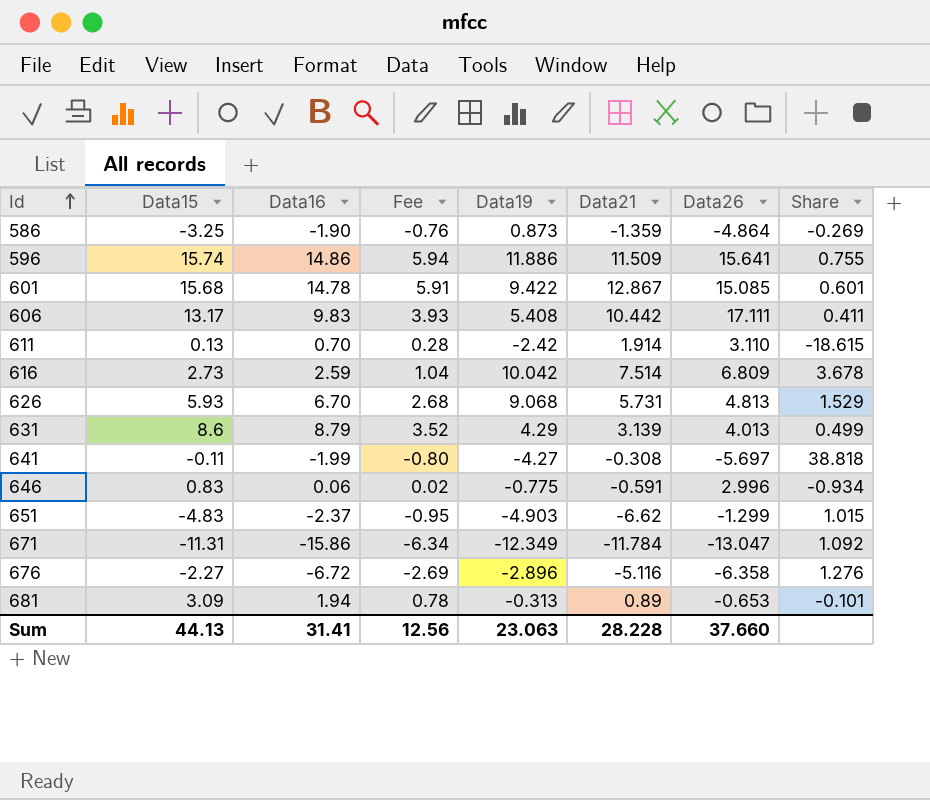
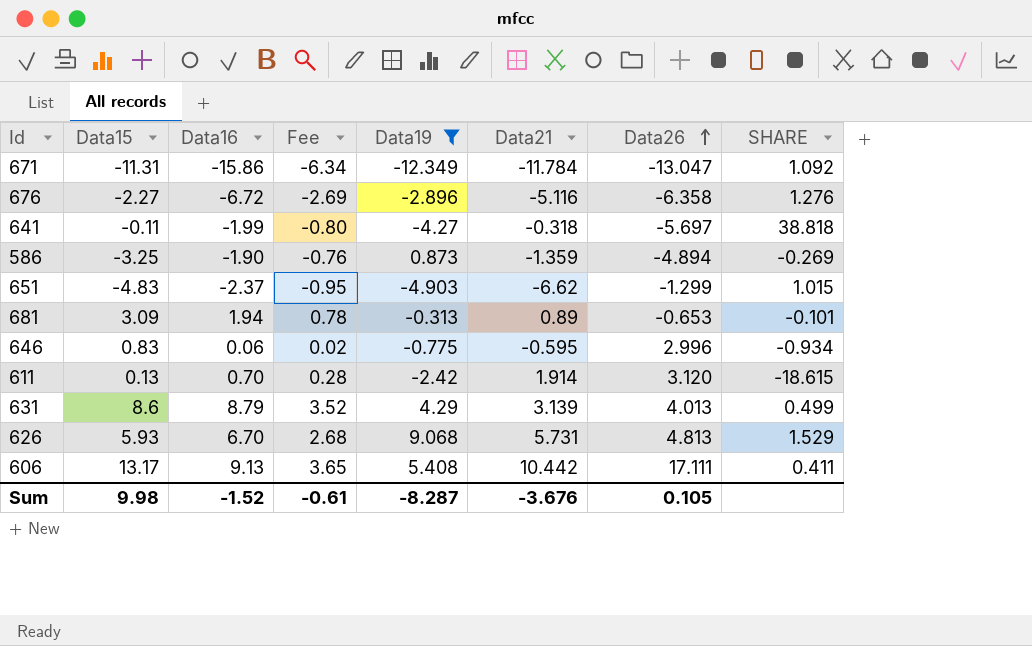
filter: none -> Data19 <= 9.068
row order: Id ascending -> Data26 ascending
column name: Share -> SHARE
641 | Data21: -0.308 -> -0.318
586 | Data26: -4.864 -> -4.894
646 | Data21: -0.591 -> -0.595
611 | Data26: 3.110 -> 3.120
606 | Data16: 9.83 -> 9.13
606 | Fee: 3.93 -> 3.65
Sum | Data15: 44.13 -> 9.98
Sum | Data16: 31.41 -> -1.52
Sum | Fee: 12.56 -> -0.61
Sum | Data19: 23.063 -> -8.287
Sum | Data21: 28.228 -> -3.676
Sum | Data26: 37.660 -> 0.105

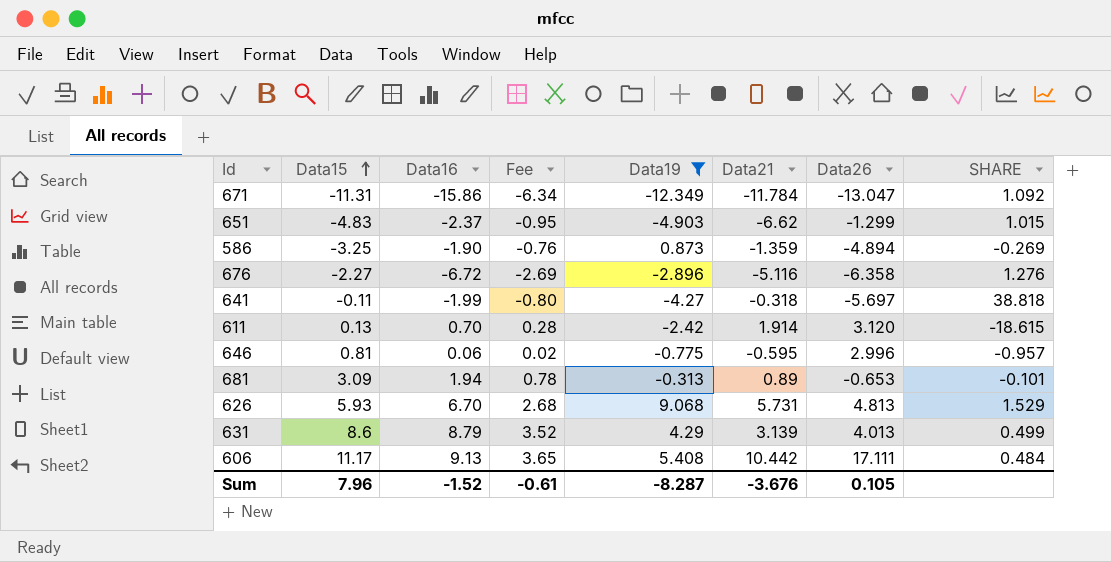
row order: Data26 ascending -> Data15 ascending
646 | Data15: 0.83 -> 0.81
646 | SHARE: -0.934 -> -0.957
606 | Data15: 13.17 -> 11.17
606 | SHARE: 0.411 -> 0.484
Sum | Data15: 9.98 -> 7.96

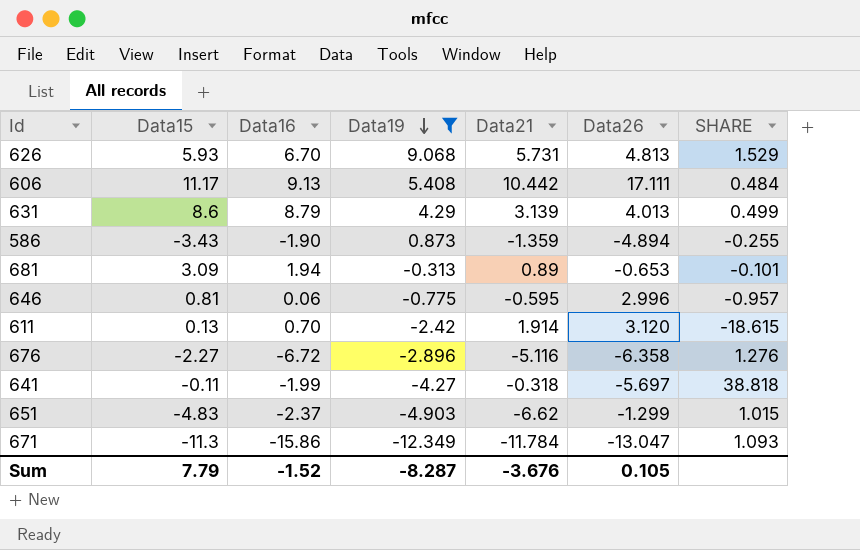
row order: Data15 ascending -> Data19 descending
column Fee | formula: [Data16] * 0.4 -> none
586 | Data15: -3.25 -> -3.43
586 | SHARE: -0.269 -> -0.255
671 | Data15: -11.31 -> -11.3
671 | SHARE: 1.092 -> 1.093
Sum | Data15: 7.96 -> 7.79

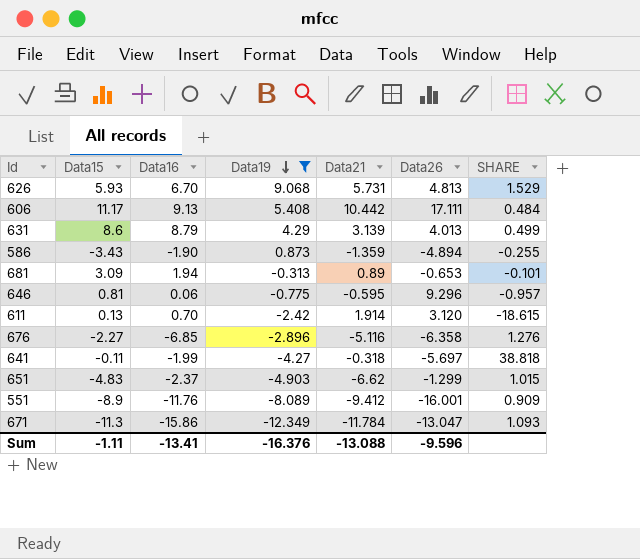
646 | Data26: 2.996 -> 9.296
676 | Data16: -6.72 -> -6.85
row 551: none -> -8.9 | -11.76 | -8.089 | -9.412 | -16.001 | 0.909
Sum | Data15: 7.79 -> -1.11
Sum | Data16: -1.52 -> -13.41
Sum | Data19: -8.287 -> -16.376
Sum | Data21: -3.676 -> -13.088
Sum | Data26: 0.105 -> -9.596

